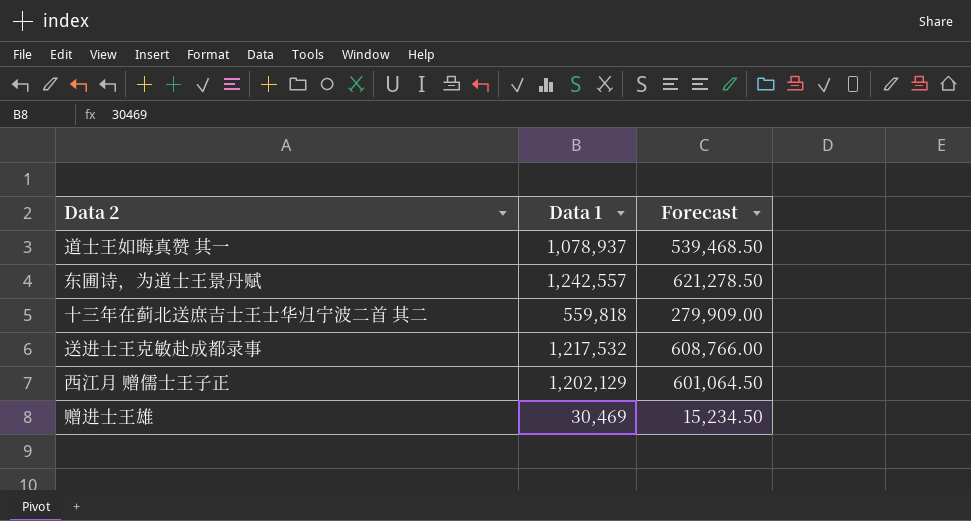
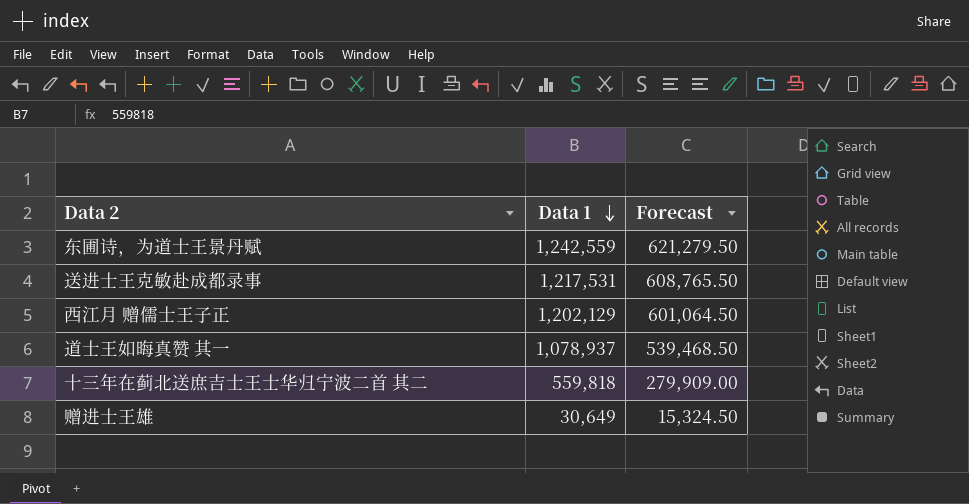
row order: none -> Data 1 descending
东圃诗，为道士王景丹赋 | Data 1: 1,242,557 -> 1,242,559
东圃诗，为道士王景丹赋 | Forecast: 621,278.50 -> 621,279.50
送进士王克敏赴成都录事 | Data 1: 1,217,532 -> 1,217,531
送进士王克敏赴成都录事 | Forecast: 608,766.00 -> 608,765.50
赠进士王雄 | Data 1: 30,469 -> 30,649
赠进士王雄 | Forecast: 15,234.50 -> 15,324.50

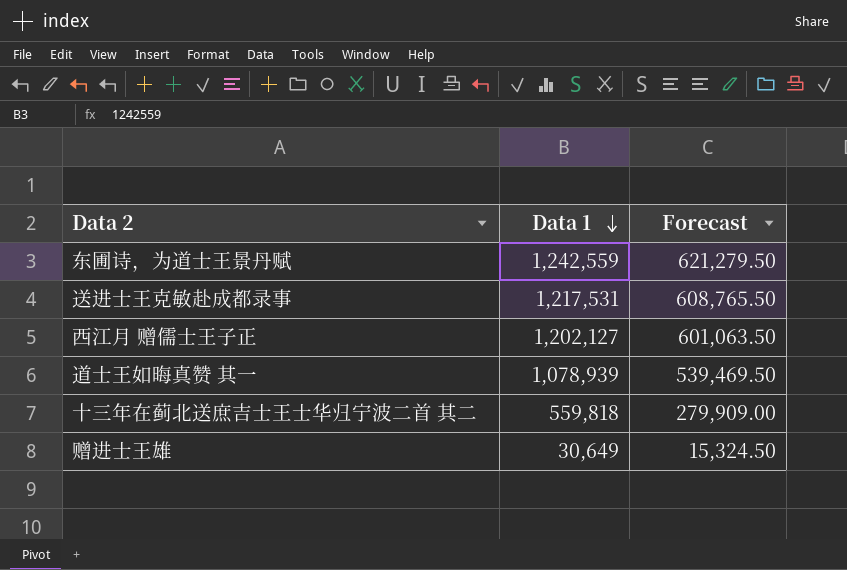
西江月 赠儒士王子正 | Data 1: 1,202,129 -> 1,202,127
西江月 赠儒士王子正 | Forecast: 601,064.50 -> 601,063.50
道士王如晦真赞 其一 | Data 1: 1,078,937 -> 1,078,939
道士王如晦真赞 其一 | Forecast: 539,468.50 -> 539,469.50

